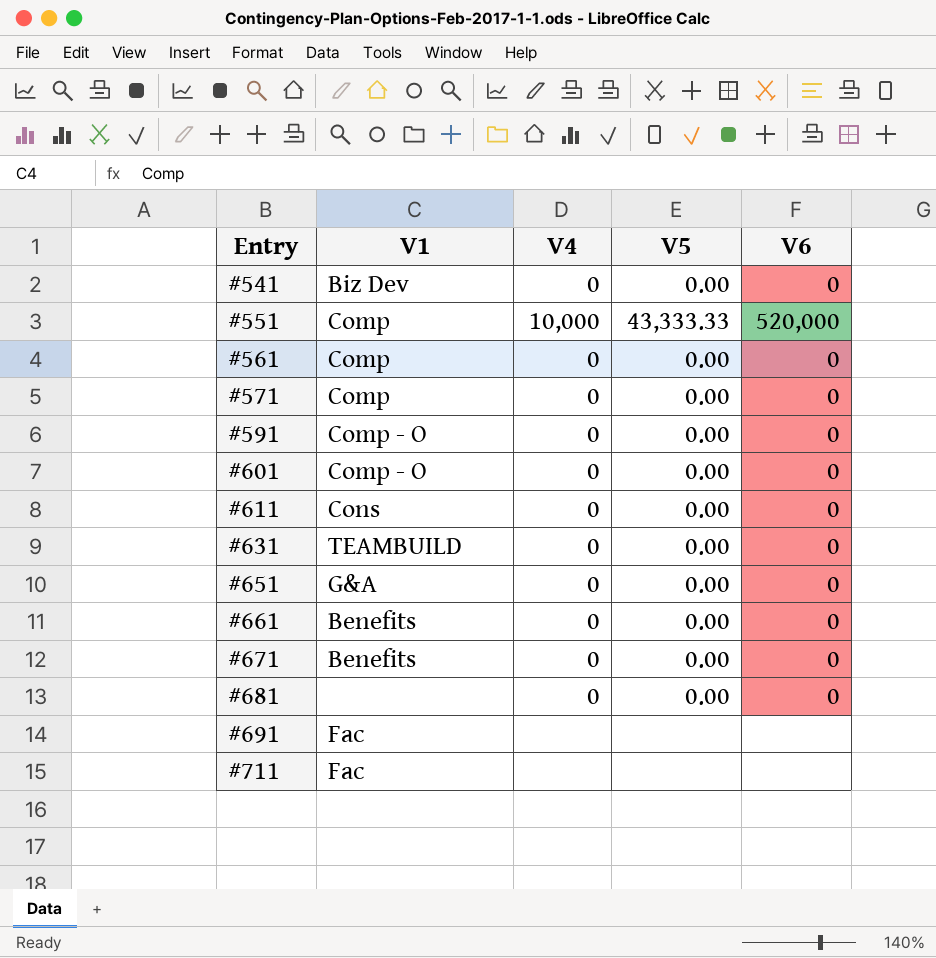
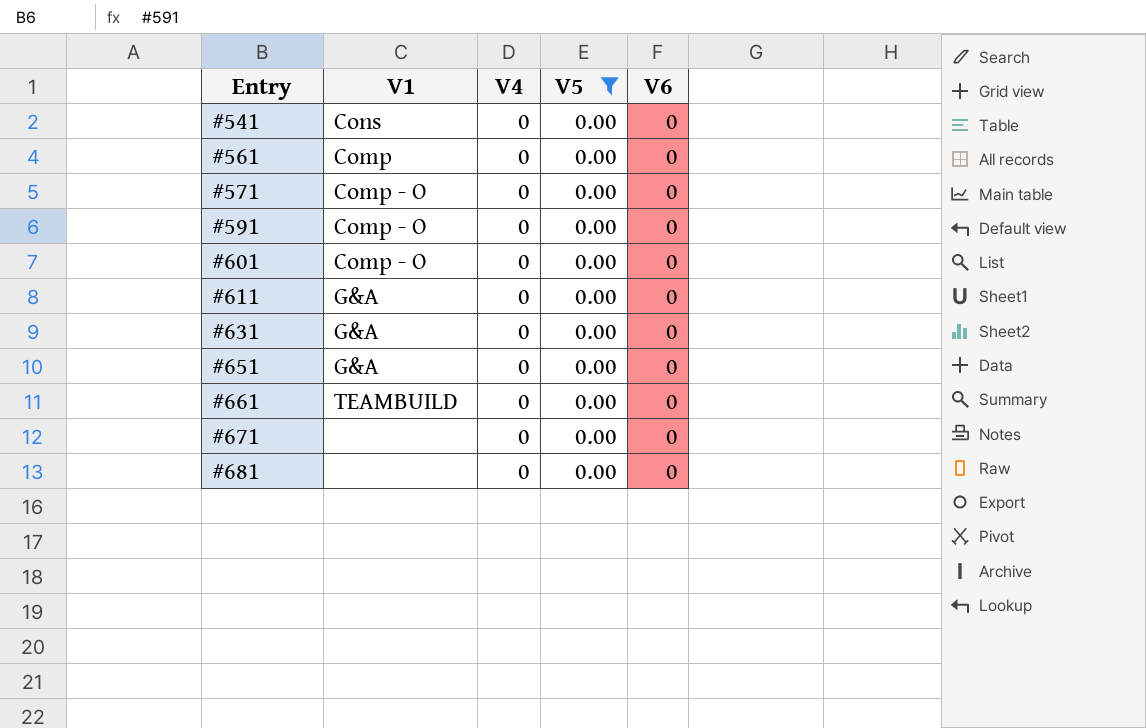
filter: none -> V5 = 0.00
#541 | V1: Biz Dev -> Cons
#571 | V1: Comp -> Comp - O
#611 | V1: Cons -> G&A
#631 | V1: TEAMBUILD -> G&A
#661 | V1: Benefits -> TEAMBUILD
#671 | V1: Benefits -> none

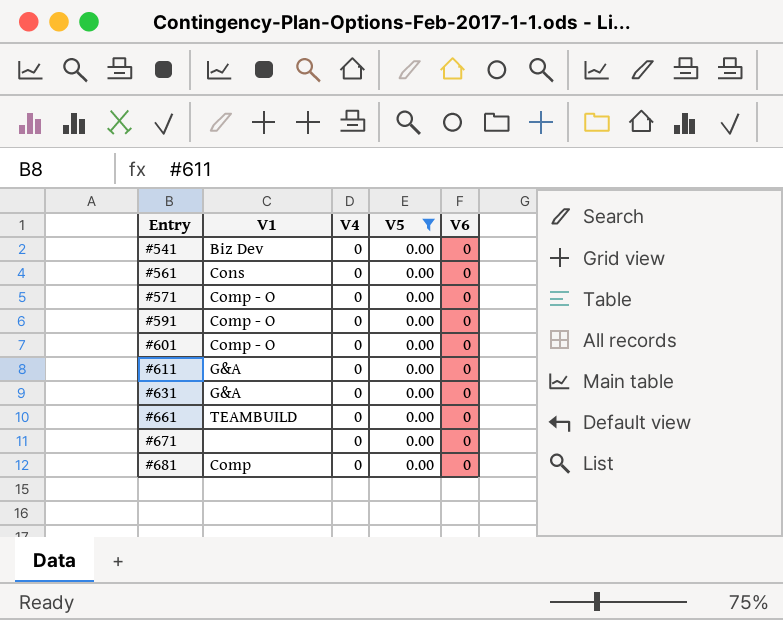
row #651: G&A | 0 | 0.00 | 0 -> none
#541 | V1: Cons -> Biz Dev
#561 | V1: Comp -> Cons
#681 | V1: none -> Comp

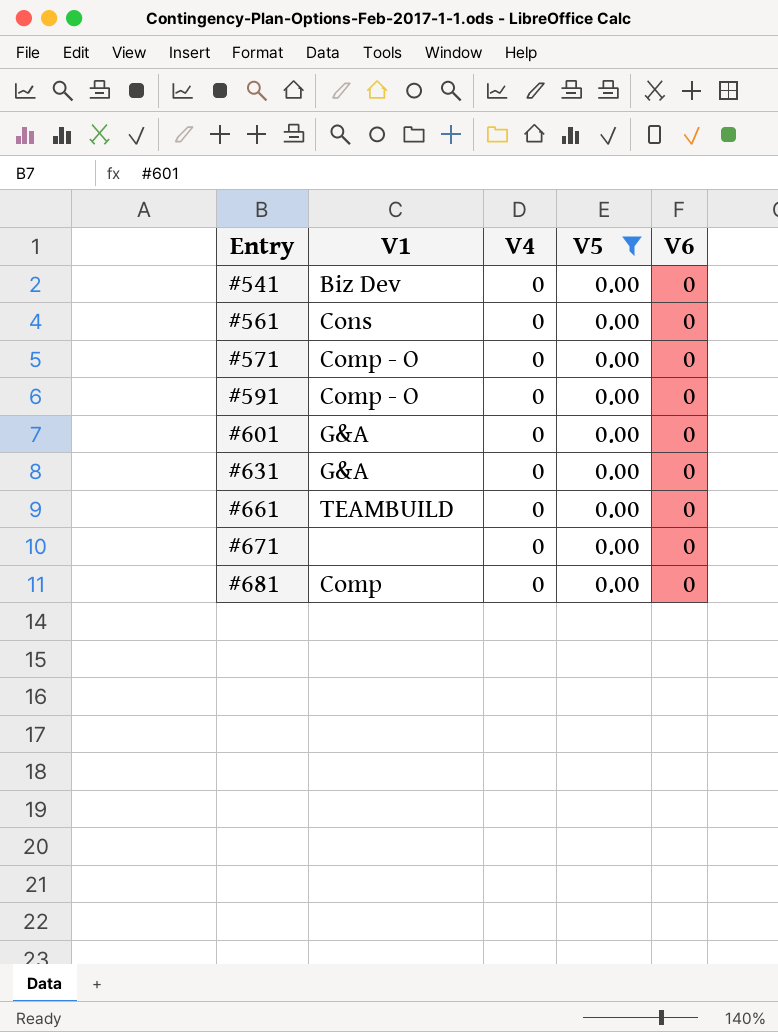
row #611: G&A | 0 | 0.00 | 0 -> none
#601 | V1: Comp - O -> G&A

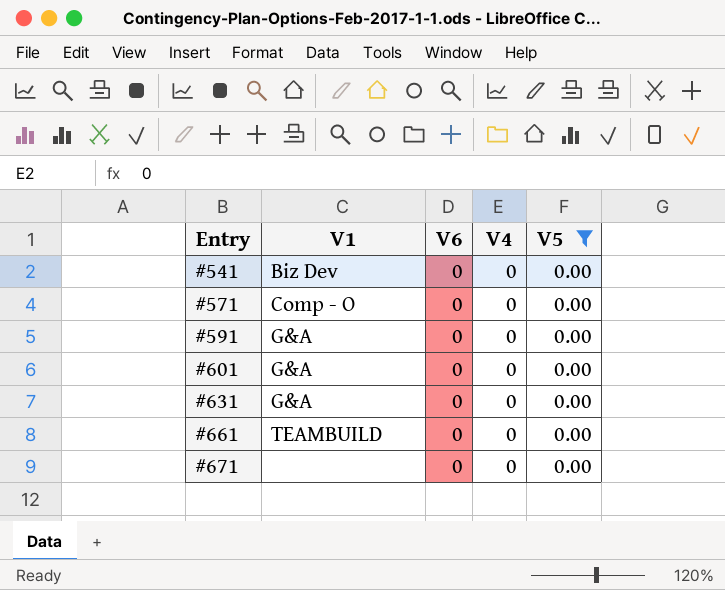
column V6 | position: 5 -> 3
row #561: Cons | 0 | 0.00 | 0 -> none
row #681: Comp | 0 | 0.00 | 0 -> none
#591 | V1: Comp - O -> G&A

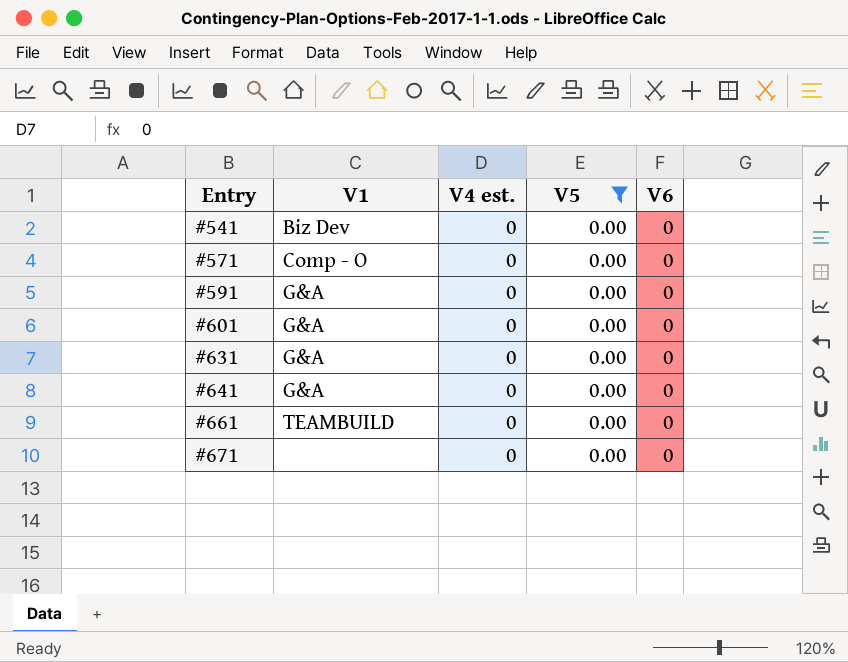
column name: V4 -> V4 est.
column V6 | position: 3 -> 5
row #641: none -> G&A | 0 | 0.00 | 0

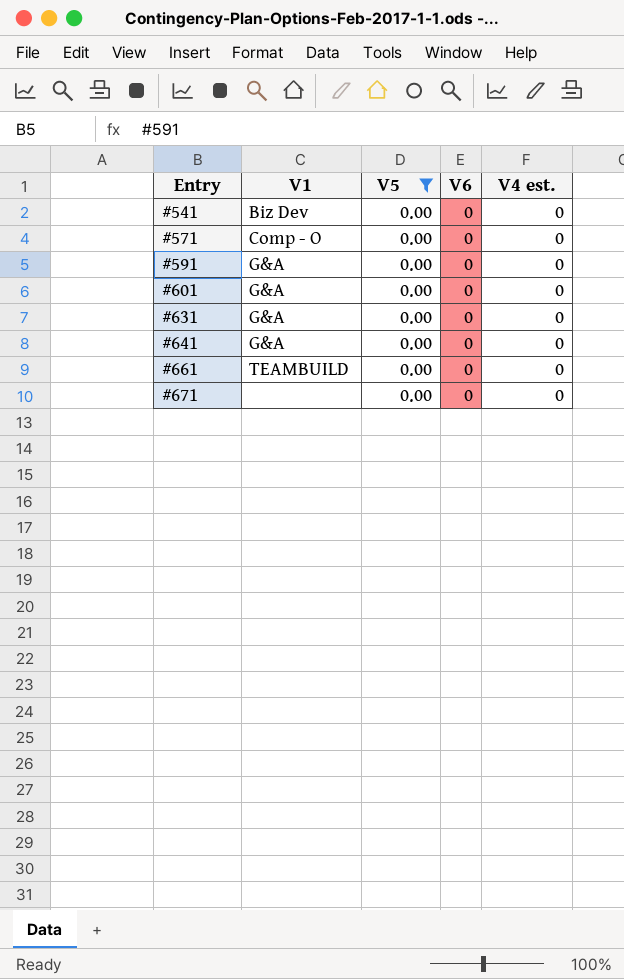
column V4 est. | position: 3 -> 5

